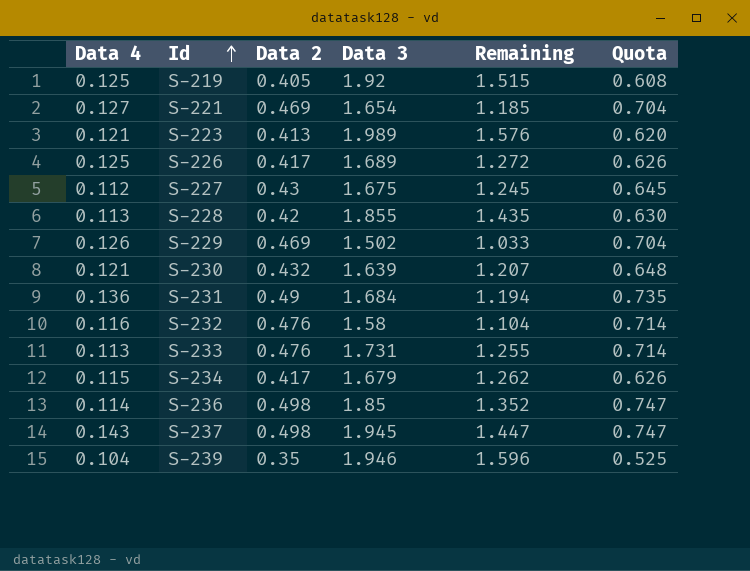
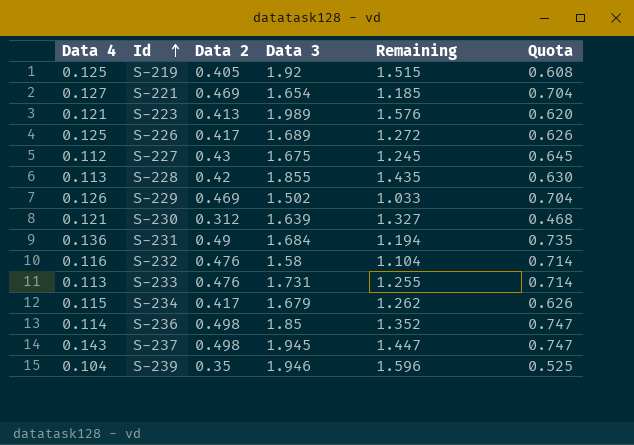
S-230 | Data 2: 0.432 -> 0.312
S-230 | Remaining: 1.207 -> 1.327
S-230 | Quota: 0.648 -> 0.468

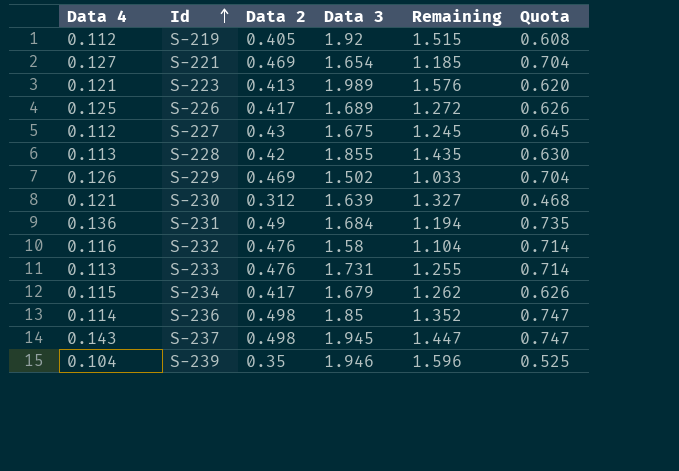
S-219 | Data 4: 0.125 -> 0.112

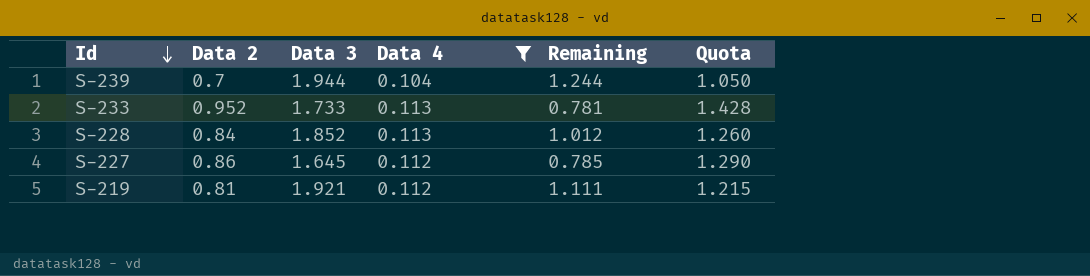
filter: none -> Data 4 <= 0.113
row order: Id ascending -> Id descending
column Data 4 | position: 1 -> 4
S-239 | Data 2: 0.35 -> 0.7
S-239 | Data 3: 1.946 -> 1.944
S-239 | Remaining: 1.596 -> 1.244
S-239 | Quota: 0.525 -> 1.050
S-233 | Data 2: 0.476 -> 0.952
S-233 | Data 3: 1.731 -> 1.733
S-233 | Remaining: 1.255 -> 0.781
S-233 | Quota: 0.714 -> 1.428
S-228 | Data 2: 0.42 -> 0.84
S-228 | Data 3: 1.855 -> 1.852
S-228 | Remaining: 1.435 -> 1.012
S-228 | Quota: 0.630 -> 1.260
S-227 | Data 2: 0.43 -> 0.86
S-227 | Data 3: 1.675 -> 1.645
S-227 | Remaining: 1.245 -> 0.785
S-227 | Quota: 0.645 -> 1.290
S-219 | Data 2: 0.405 -> 0.81
S-219 | Data 3: 1.92 -> 1.921
S-219 | Remaining: 1.515 -> 1.111
S-219 | Quota: 0.608 -> 1.215

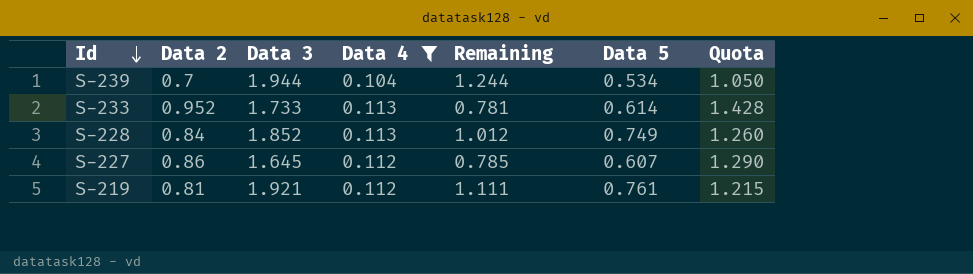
column Data 5 | position: none -> 6

